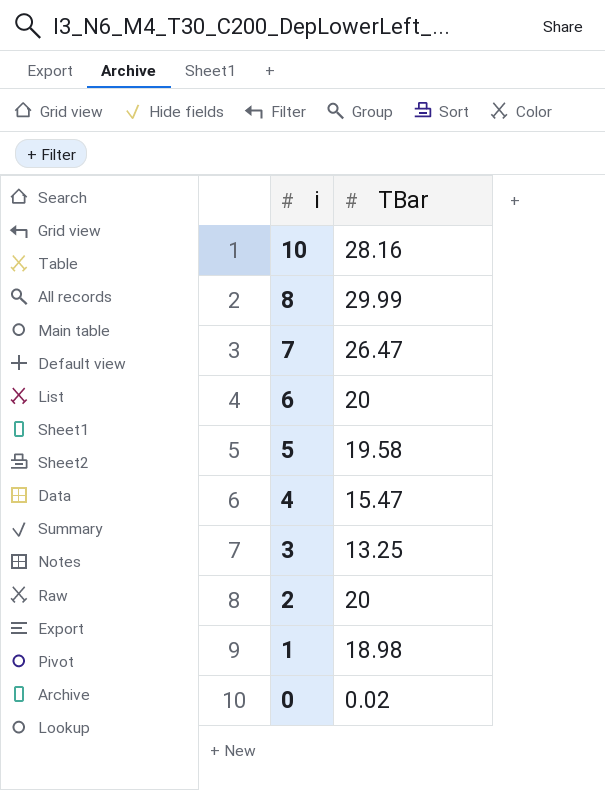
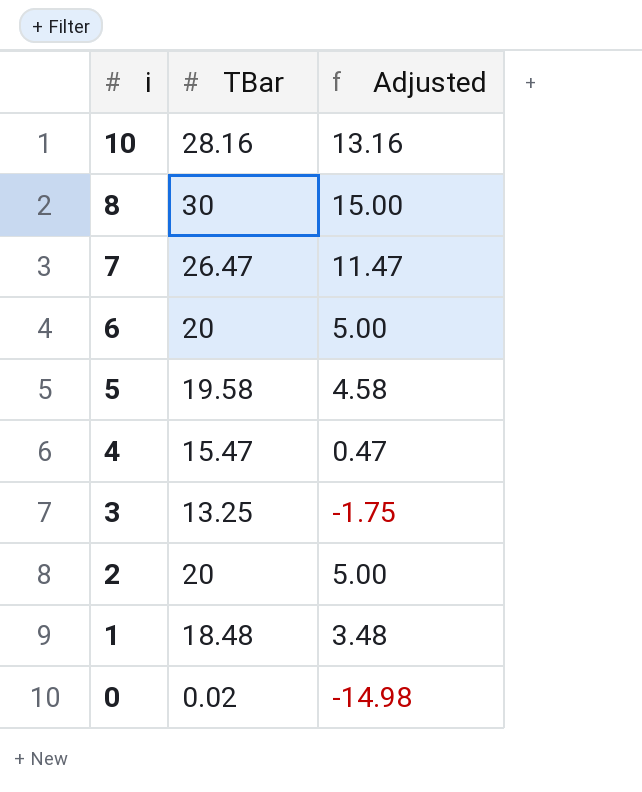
column Adjusted | formula: none -> [TBar] - 15
8 | TBar: 29.99 -> 30
1 | TBar: 18.98 -> 18.48

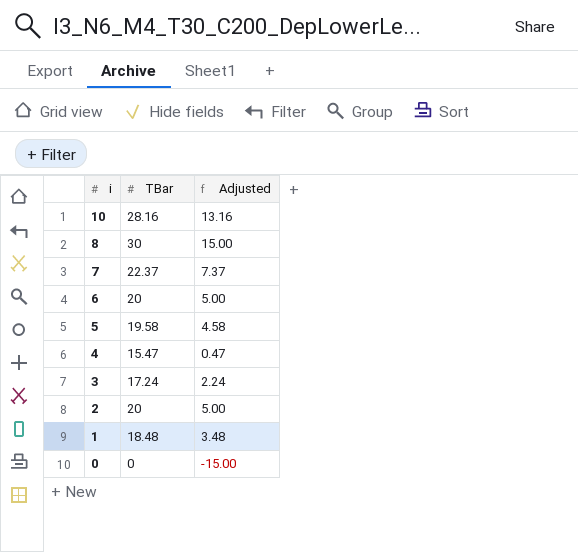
7 | TBar: 26.47 -> 22.37
7 | Adjusted: 11.47 -> 7.37
3 | TBar: 13.25 -> 17.24
3 | Adjusted: -1.75 -> 2.24
0 | TBar: 0.02 -> 0
0 | Adjusted: -14.98 -> -15.00

